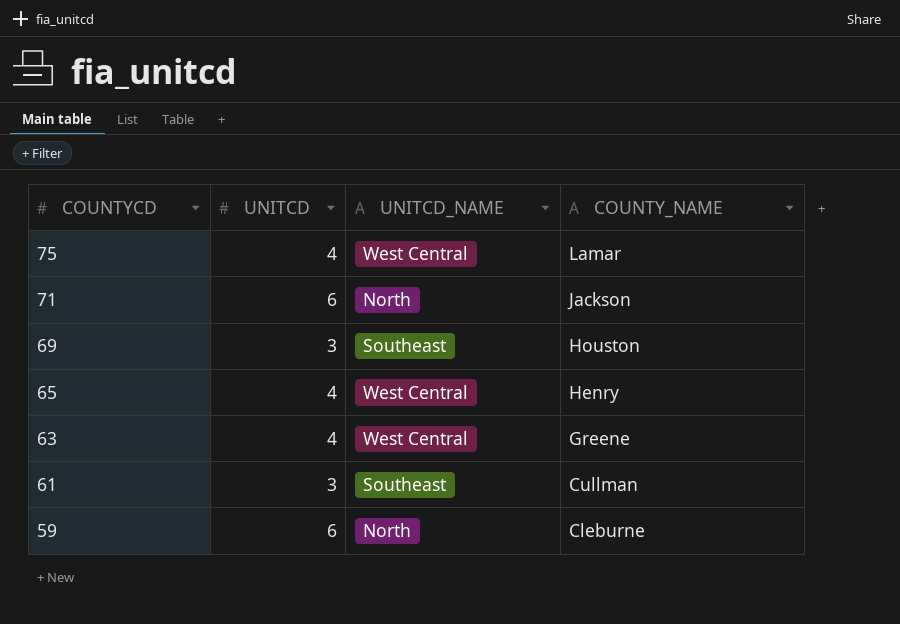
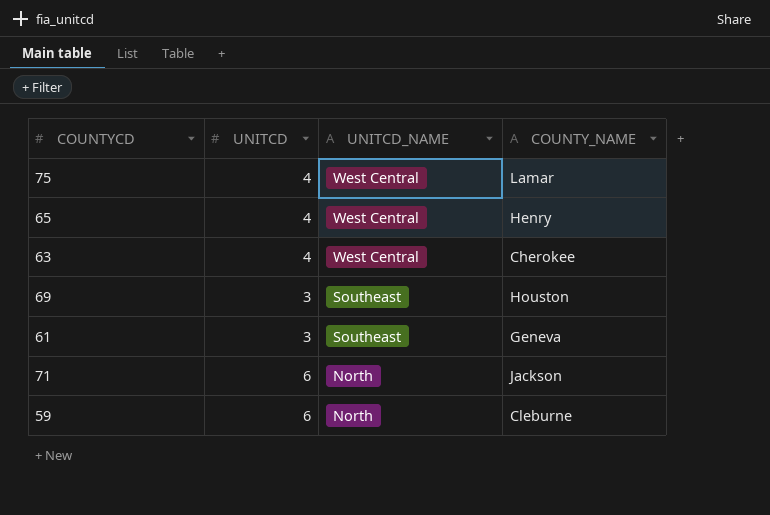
row order: COUNTYCD descending -> UNITCD_NAME descending
63 | COUNTY_NAME: Greene -> Cherokee
61 | COUNTY_NAME: Cullman -> Geneva

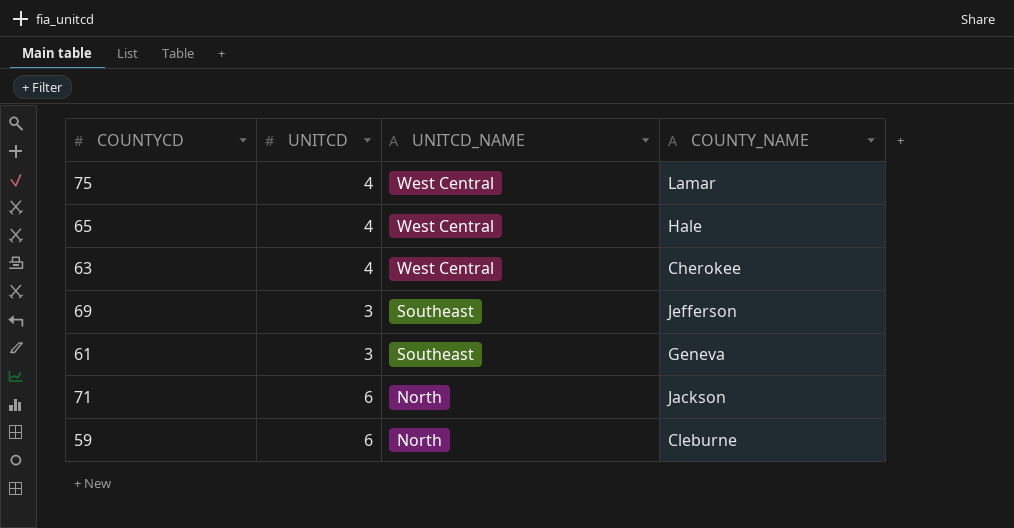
65 | COUNTY_NAME: Henry -> Hale
69 | COUNTY_NAME: Houston -> Jefferson

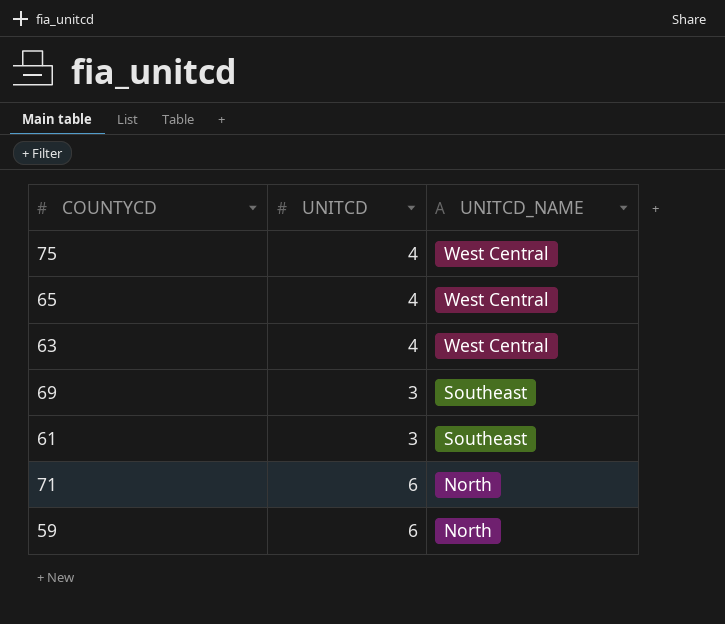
column COUNTY_NAME | position: 4 -> none

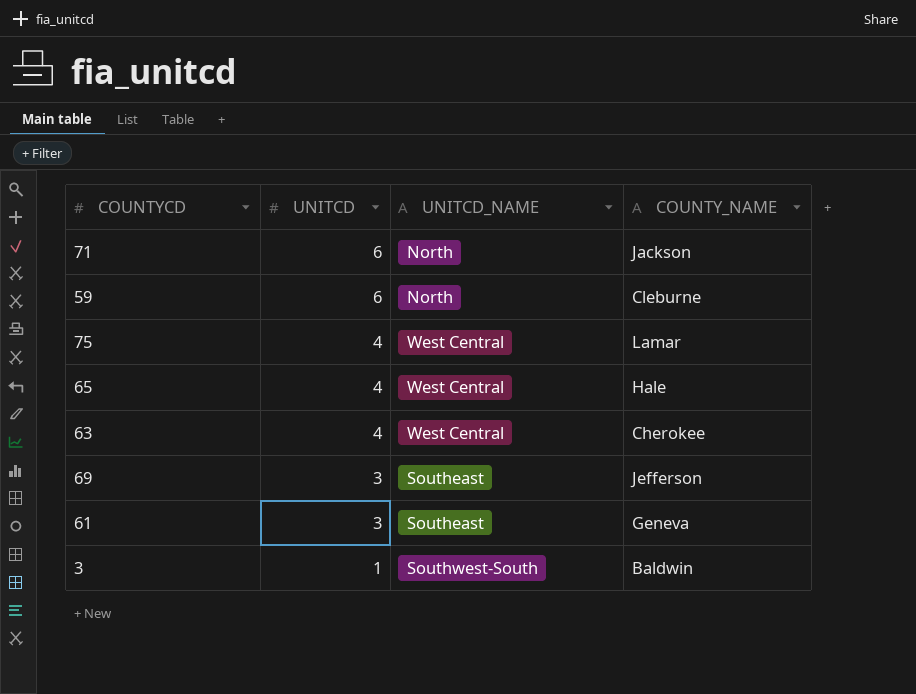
row order: UNITCD_NAME descending -> UNITCD descending
column COUNTY_NAME | position: none -> 4
row 3: none -> 1 | Southwest-South | Baldwin

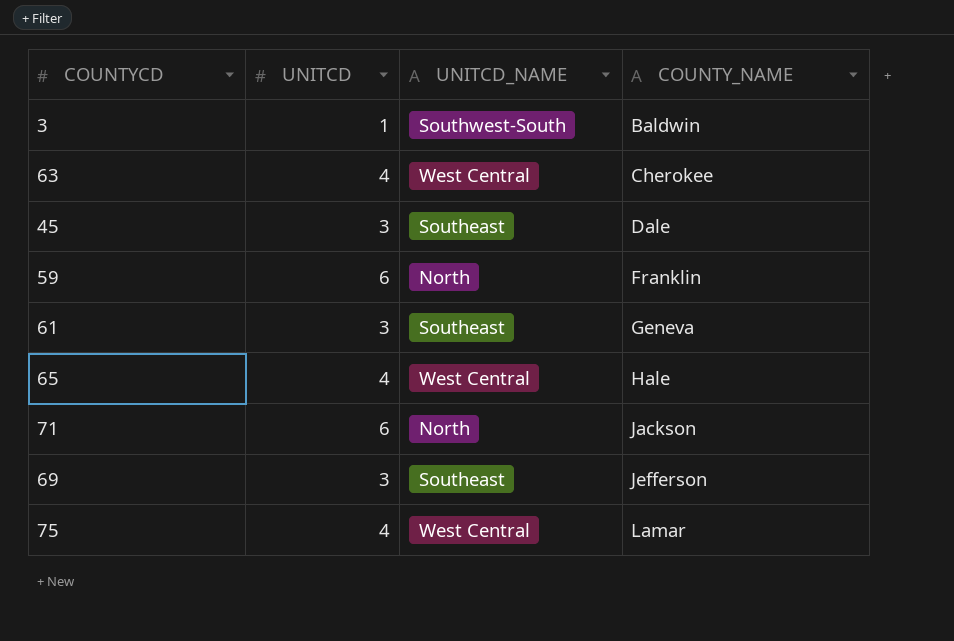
row order: UNITCD descending -> COUNTY_NAME ascending
row 45: none -> 3 | Southeast | Dale
59 | COUNTY_NAME: Cleburne -> Franklin

